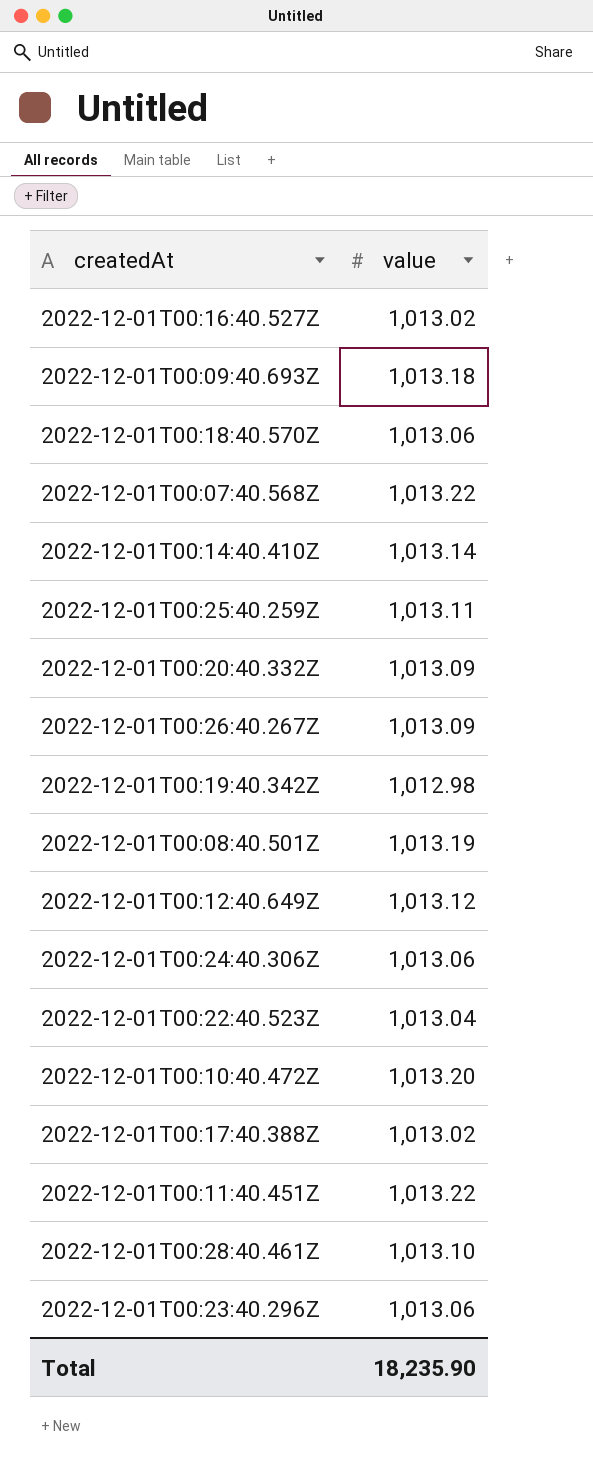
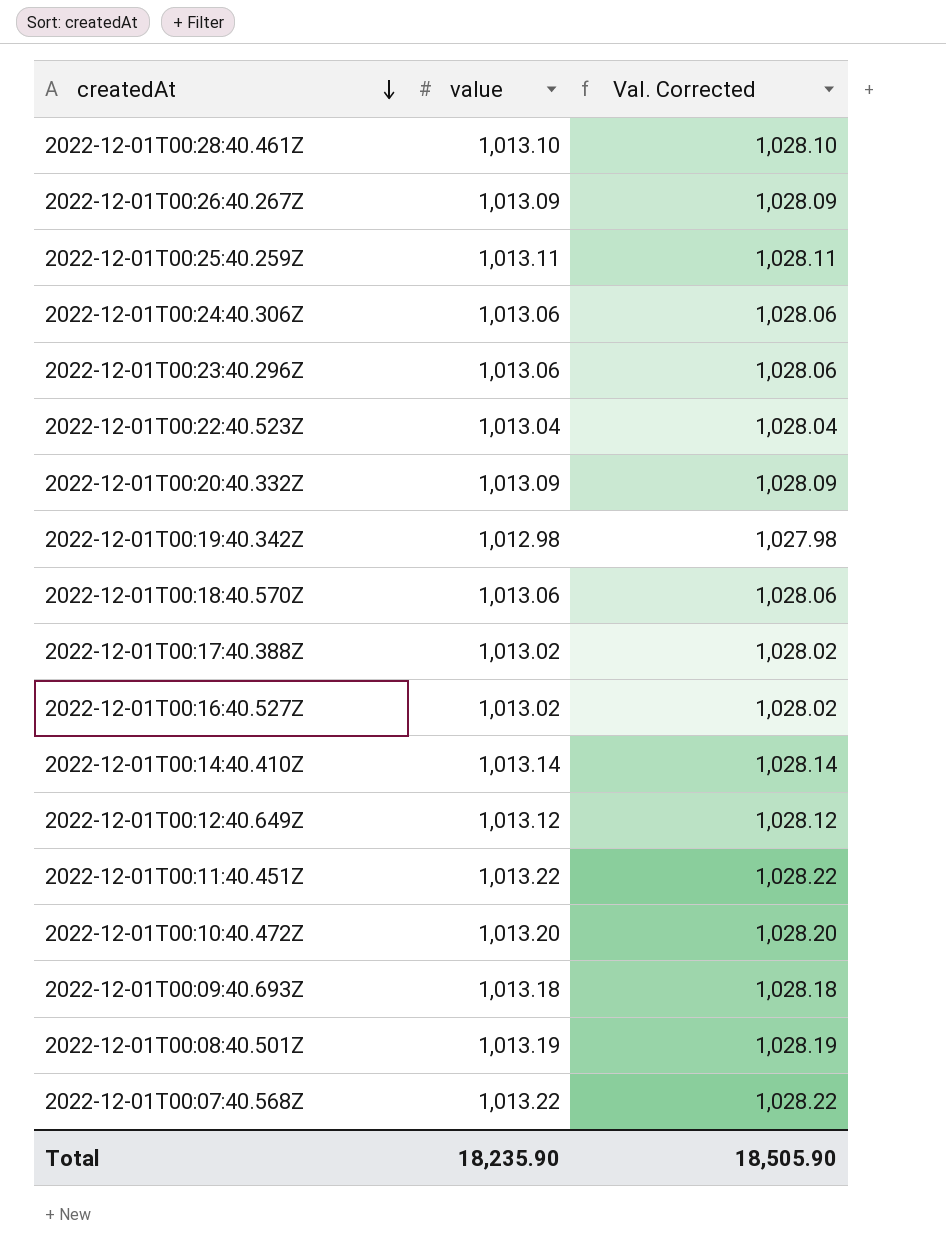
row order: none -> createdAt descending
column Val. Corrected | formula: none -> [value] + 15

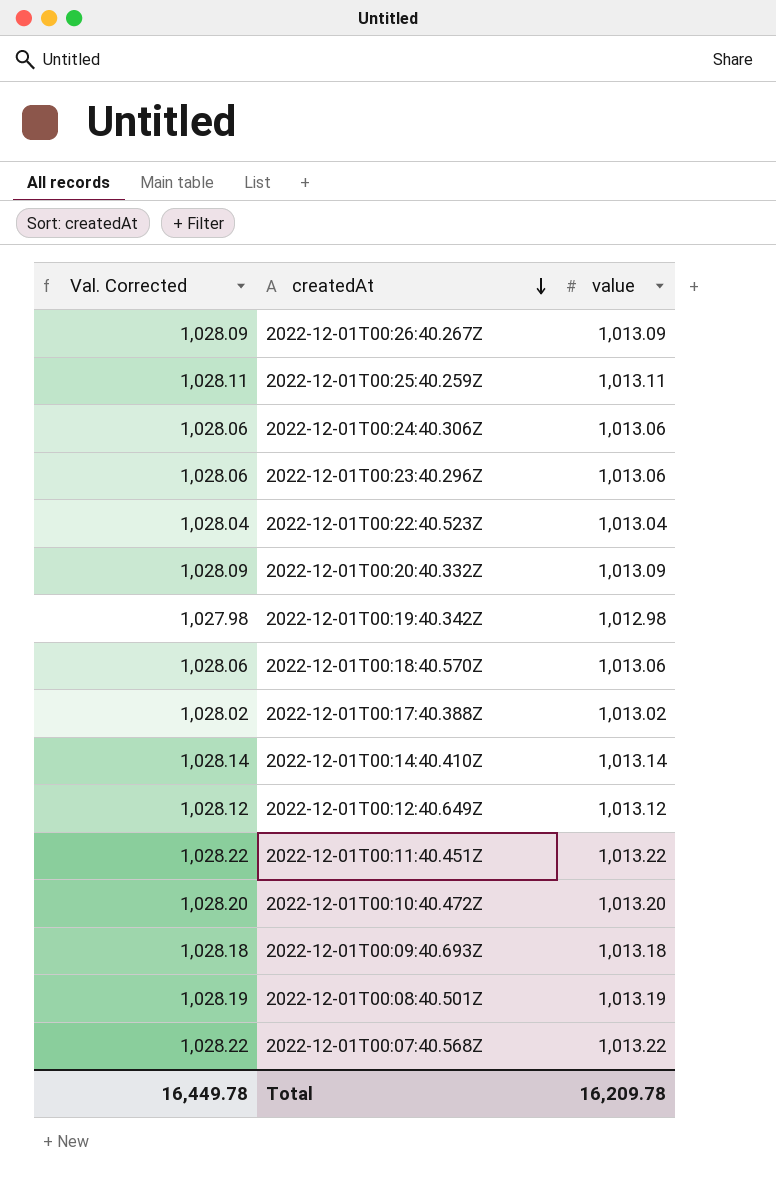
column Val. Corrected | position: 3 -> 1
row 2022-12-01T00:28:40.461Z: 1,013.10 | 1,028.10 -> none
row 2022-12-01T00:16:40.527Z: 1,013.02 | 1,028.02 -> none
Total | Val. Corrected: 18,505.90 -> 16,449.78
Total | value: 18,235.90 -> 16,209.78

